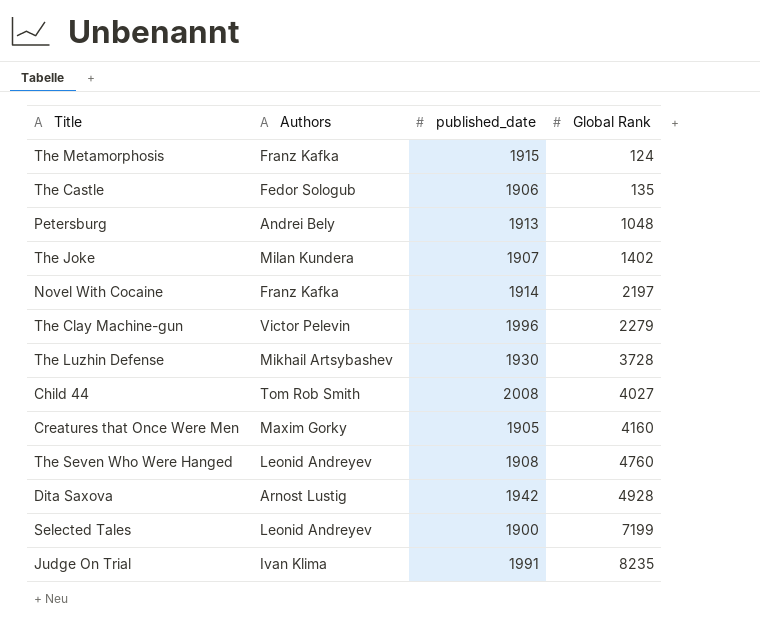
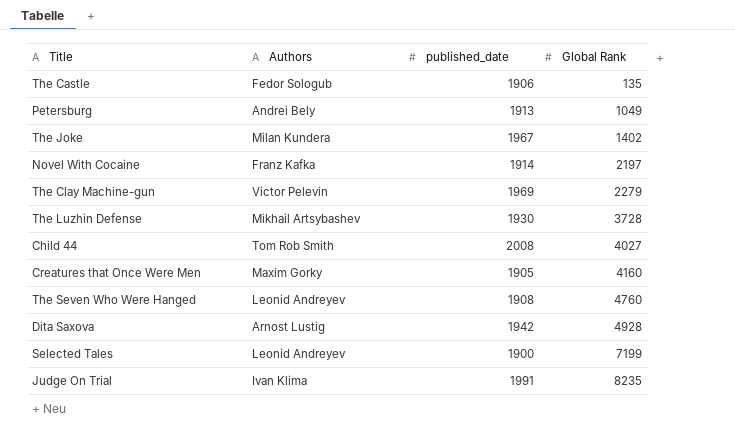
row The Metamorphosis: Franz Kafka | 1915 | 124 -> none
Petersburg | Global Rank: 1048 -> 1049
The Joke | published_date: 1907 -> 1967
The Clay Machine-gun | published_date: 1996 -> 1969

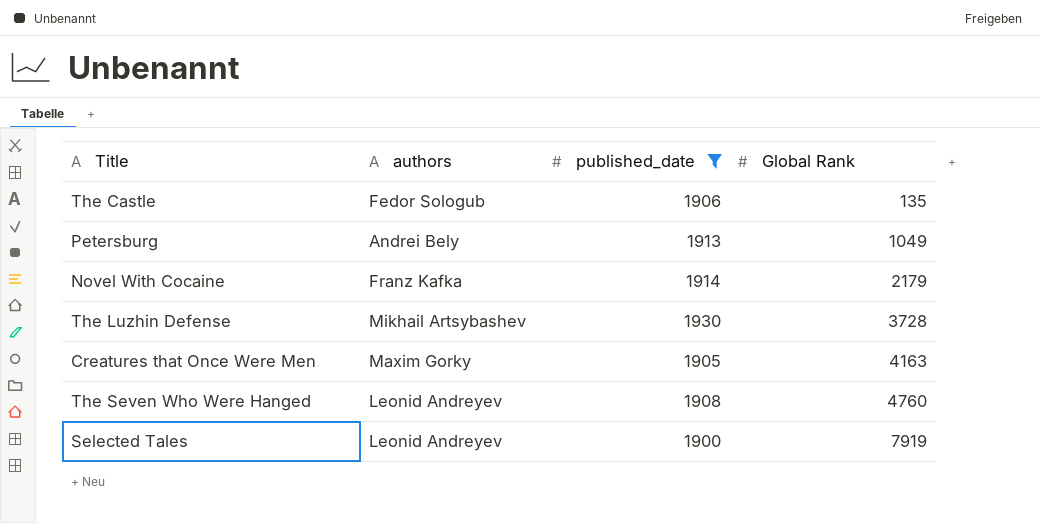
filter: none -> published_date <= 1930
column name: Authors -> authors
Novel With Cocaine | Global Rank: 2197 -> 2179
Creatures that Once Were Men | Global Rank: 4160 -> 4163
Selected Tales | Global Rank: 7199 -> 7919

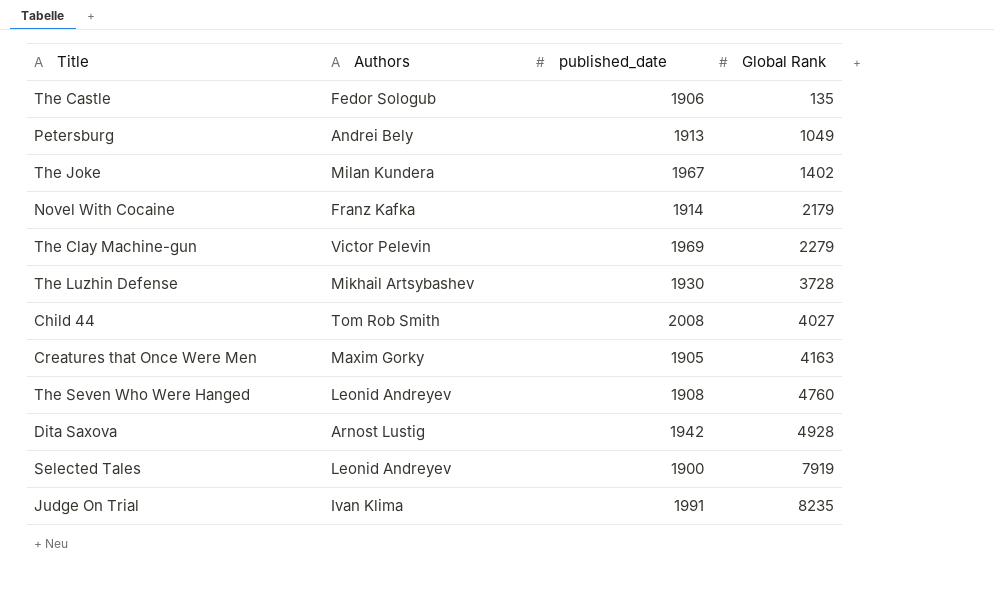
filter: published_date <= 1930 -> none
column name: authors -> Authors

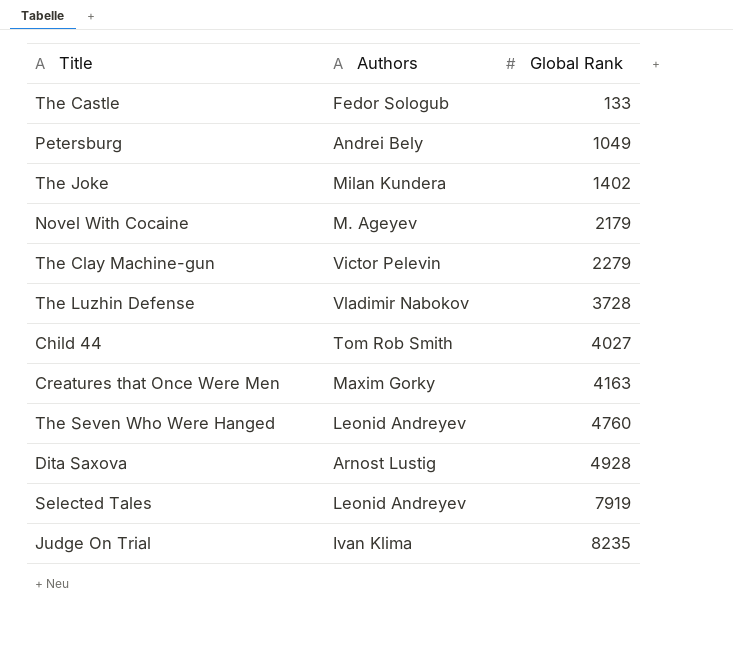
column published_date | position: 3 -> none
The Castle | Global Rank: 135 -> 133
Novel With Cocaine | Authors: Franz Kafka -> M. Ageyev
The Luzhin Defense | Authors: Mikhail Artsybashev -> Vladimir Nabokov

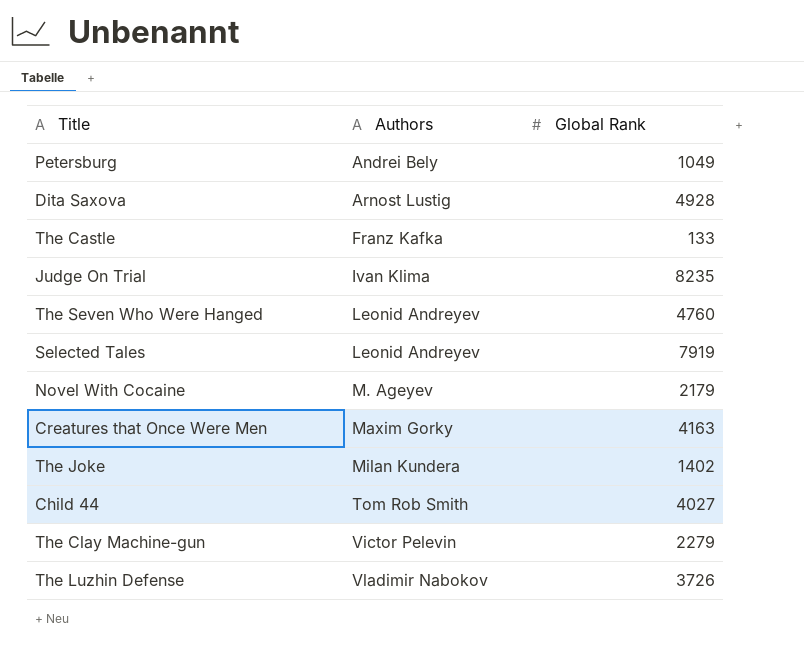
row order: Global Rank ascending -> Authors ascending
The Castle | Authors: Fedor Sologub -> Franz Kafka
The Luzhin Defense | Global Rank: 3728 -> 3726

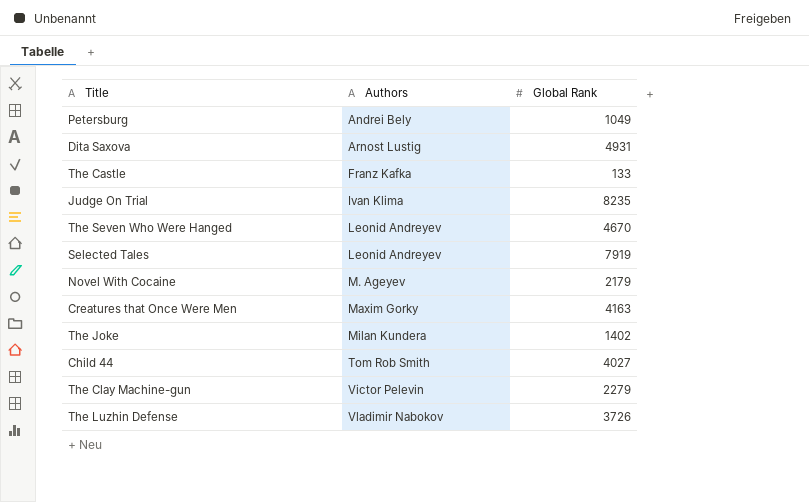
Dita Saxova | Global Rank: 4928 -> 4931
The Seven Who Were Hanged | Global Rank: 4760 -> 4670

